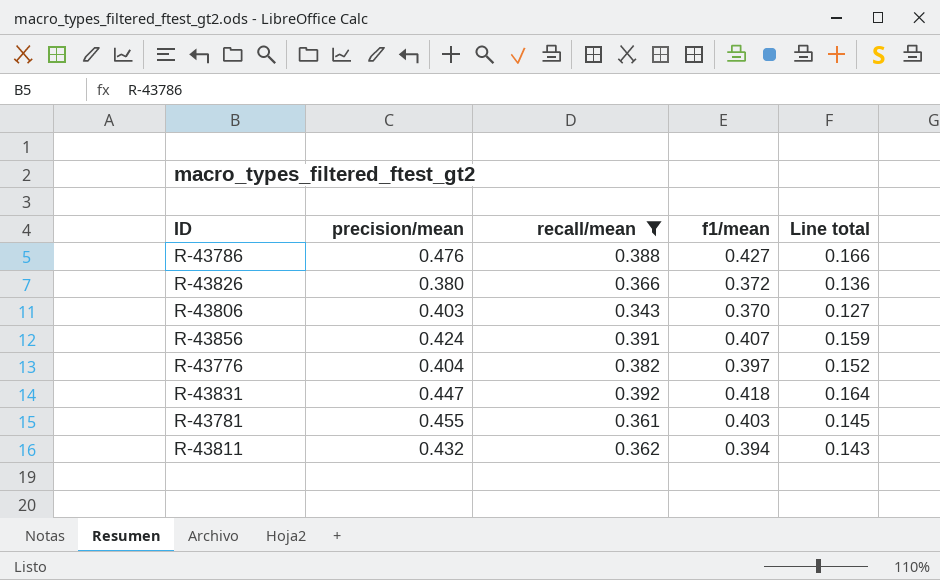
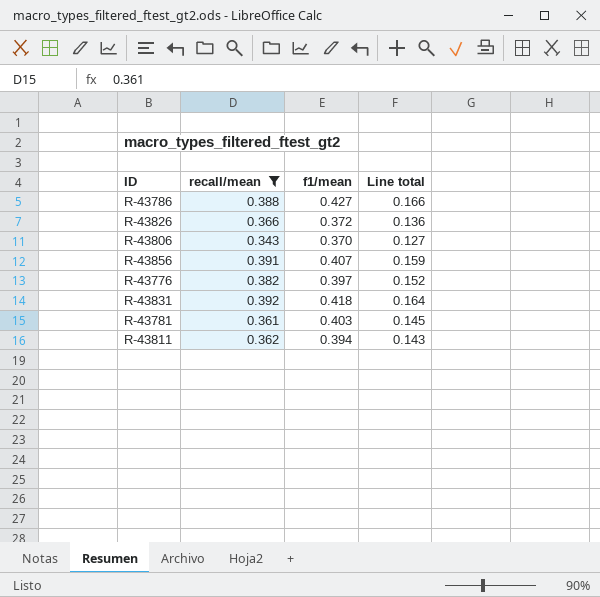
column precision/mean | position: 2 -> none

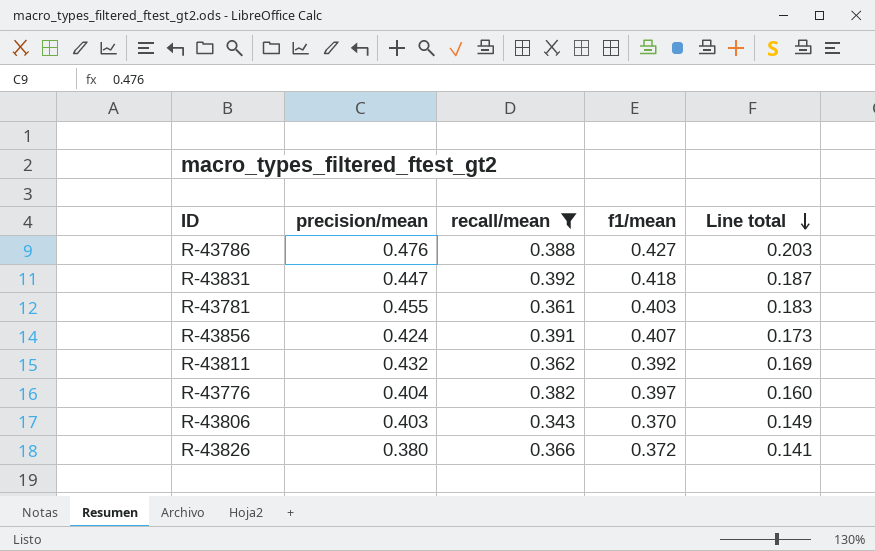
row order: none -> Line total descending
column precision/mean | position: none -> 2
column Line total | formula: [recall/mean] * [f1/mean] -> [precision/mean] * [f1/mean]
R-43811 | f1/mean: 0.394 -> 0.392

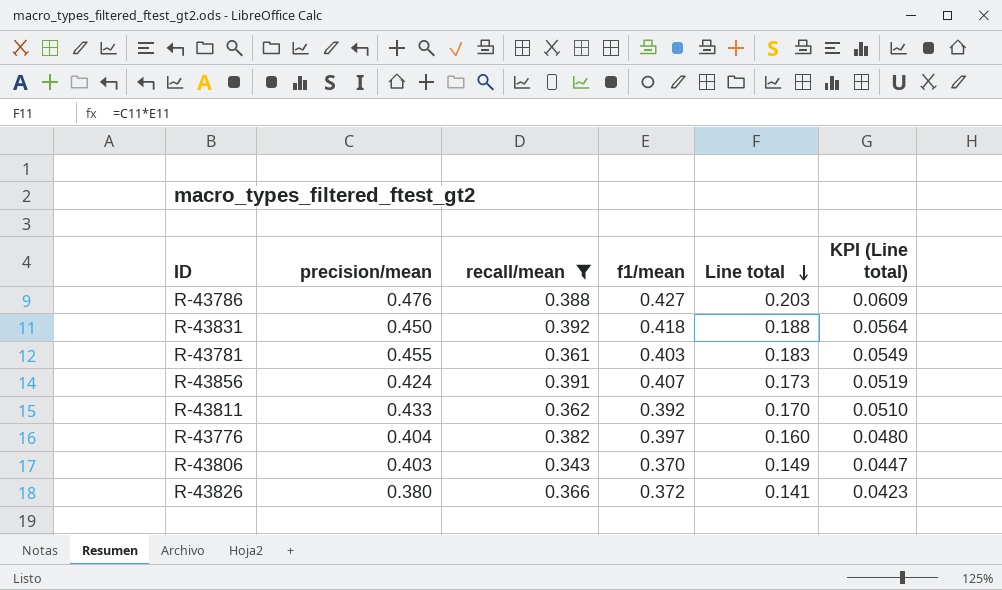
column KPI (Line total) | formula: none -> [Line total] * 0.3
R-43831 | precision/mean: 0.447 -> 0.450
R-43831 | Line total: 0.187 -> 0.188
R-43811 | precision/mean: 0.432 -> 0.433
R-43811 | Line total: 0.169 -> 0.170

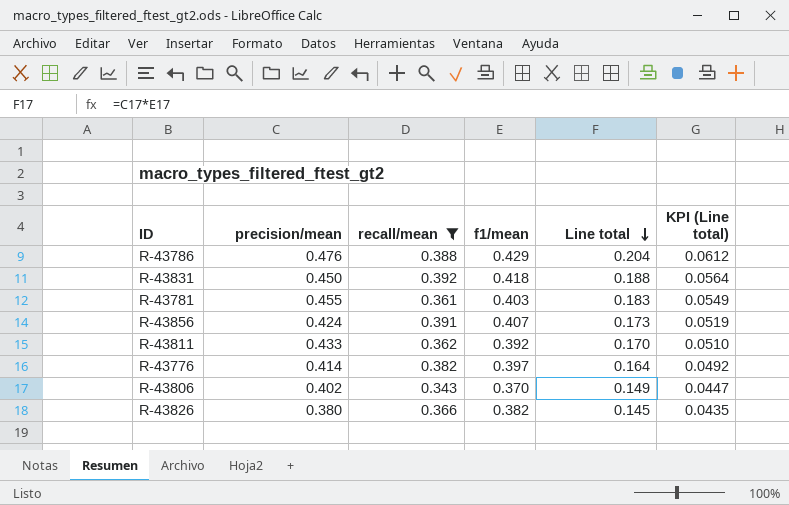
R-43786 | f1/mean: 0.427 -> 0.429
R-43786 | Line total: 0.203 -> 0.204
R-43786 | KPI (Line total): 0.0609 -> 0.0612
R-43776 | precision/mean: 0.404 -> 0.414
R-43776 | Line total: 0.160 -> 0.164
R-43776 | KPI (Line total): 0.0480 -> 0.0492
R-43806 | precision/mean: 0.403 -> 0.402
R-43826 | f1/mean: 0.372 -> 0.382
R-43826 | Line total: 0.141 -> 0.145
R-43826 | KPI (Line total): 0.0423 -> 0.0435

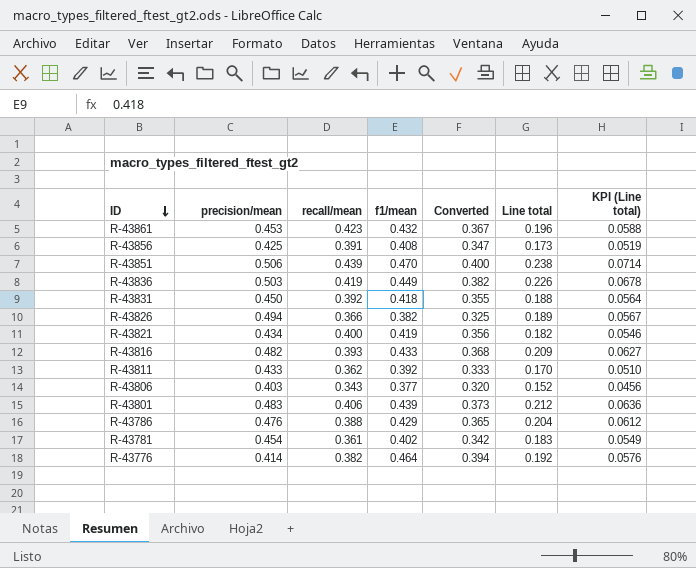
filter: recall/mean <= 0.392 -> none
row order: Line total descending -> ID descending
column Converted | formula: none -> [f1/mean] * 0.85
R-43856 | precision/mean: 0.424 -> 0.425
R-43856 | f1/mean: 0.407 -> 0.408
R-43826 | precision/mean: 0.380 -> 0.494
R-43826 | Line total: 0.145 -> 0.189
R-43826 | KPI (Line total): 0.0435 -> 0.0567
R-43806 | precision/mean: 0.402 -> 0.403
R-43806 | f1/mean: 0.370 -> 0.377
R-43806 | Line total: 0.149 -> 0.152
R-43806 | KPI (Line total): 0.0447 -> 0.0456
R-43781 | precision/mean: 0.455 -> 0.454
R-43781 | f1/mean: 0.403 -> 0.402
R-43776 | f1/mean: 0.397 -> 0.464
R-43776 | Line total: 0.164 -> 0.192
R-43776 | KPI (Line total): 0.0492 -> 0.0576

